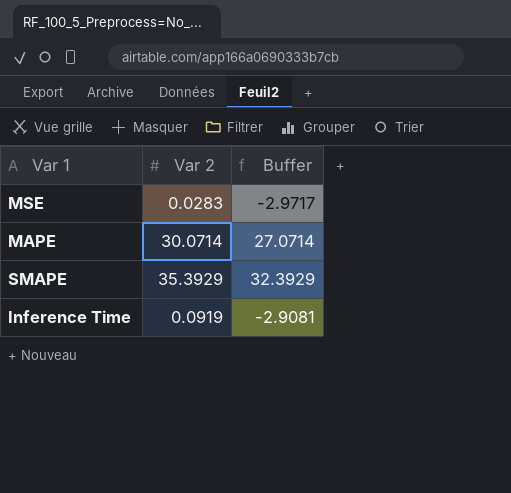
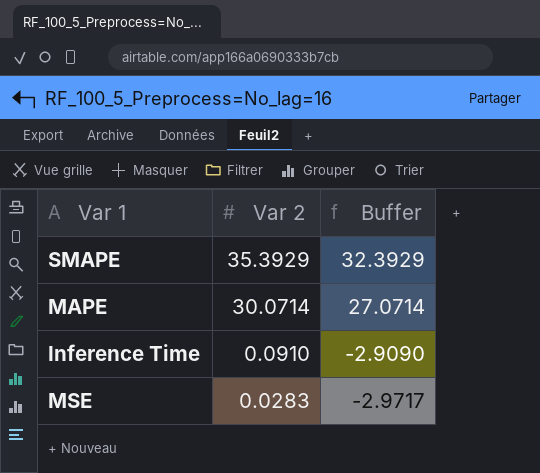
row order: none -> Var 2 descending
Inference Time | Var 2: 0.0919 -> 0.0910
Inference Time | Buffer: -2.9081 -> -2.9090

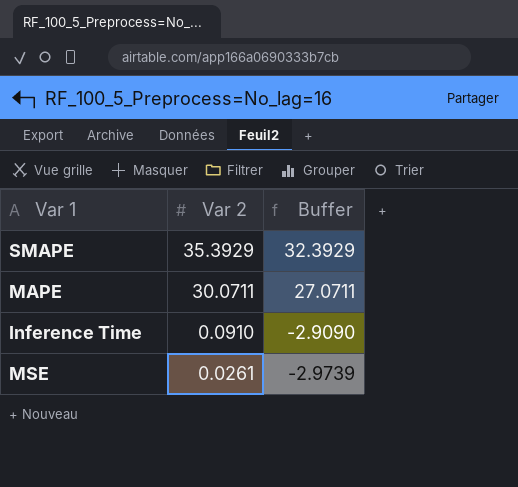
MAPE | Var 2: 30.0714 -> 30.0711
MAPE | Buffer: 27.0714 -> 27.0711
MSE | Var 2: 0.0283 -> 0.0261
MSE | Buffer: -2.9717 -> -2.9739

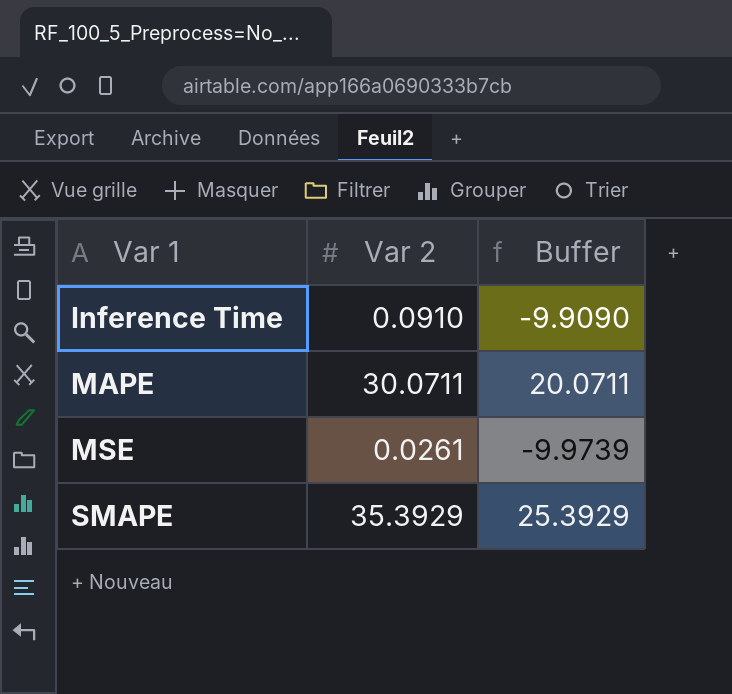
row order: Var 2 descending -> Var 1 ascending
column Buffer | formula: [Var 2] - 3 -> [Var 2] - 10

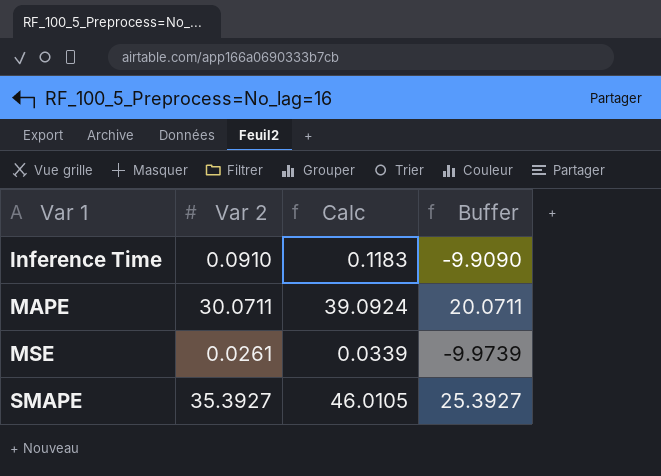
column Calc | formula: none -> [Var 2] * 1.3
SMAPE | Var 2: 35.3929 -> 35.3927
SMAPE | Buffer: 25.3929 -> 25.3927

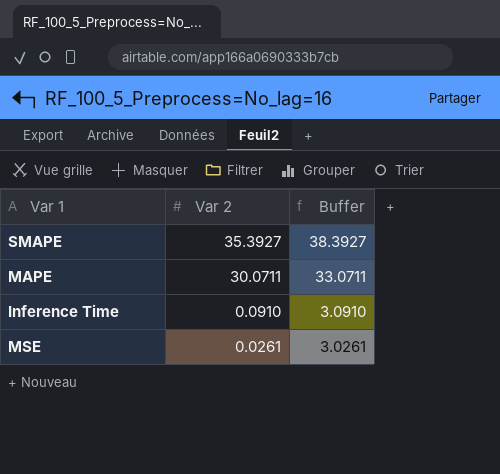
row order: Var 1 ascending -> Var 2 descending
column Calc | formula: [Var 2] * 1.3 -> none
column Buffer | formula: [Var 2] - 10 -> [Var 2] + 3

